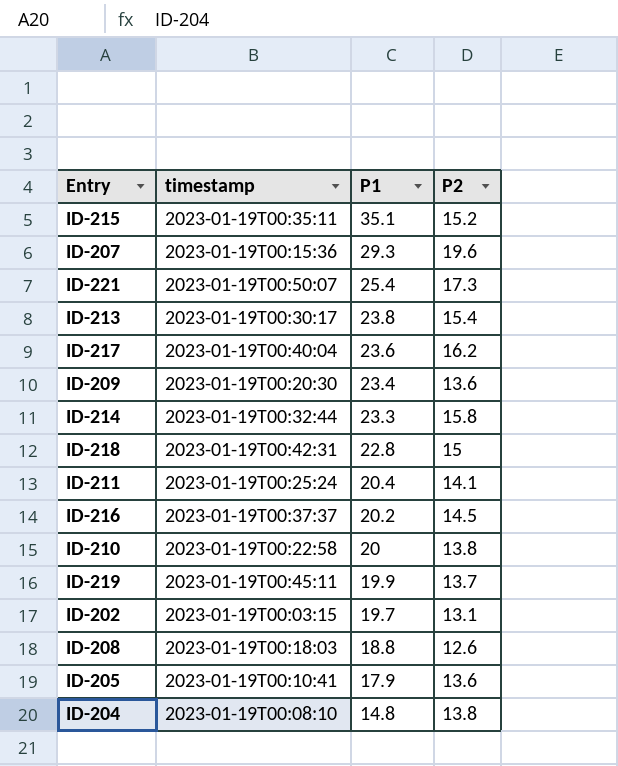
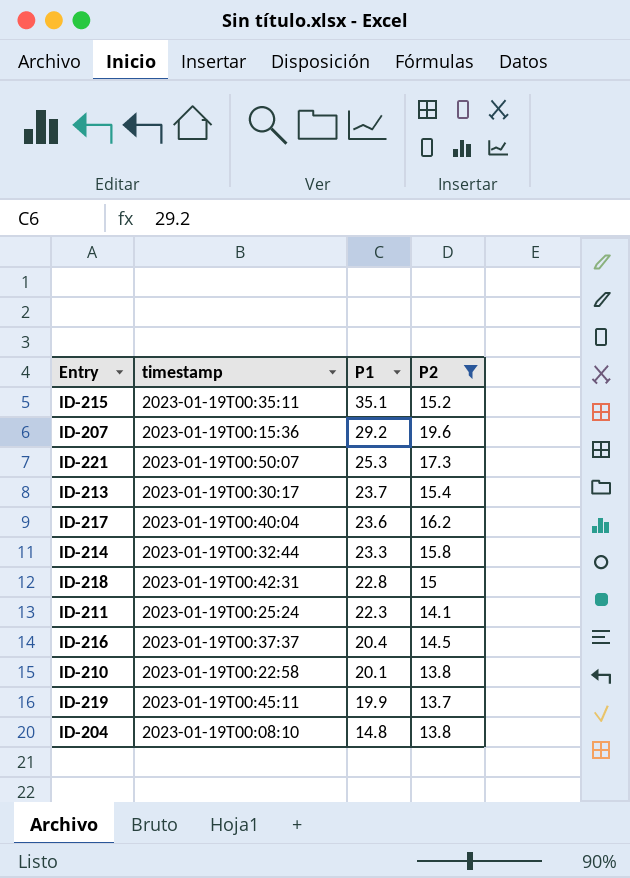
filter: none -> P2 >= 13.7
ID-207 | P1: 29.3 -> 29.2
ID-221 | P1: 25.4 -> 25.3
ID-213 | P1: 23.8 -> 23.7
ID-211 | P1: 20.4 -> 22.3
ID-216 | P1: 20.2 -> 20.4
ID-210 | P1: 20 -> 20.1

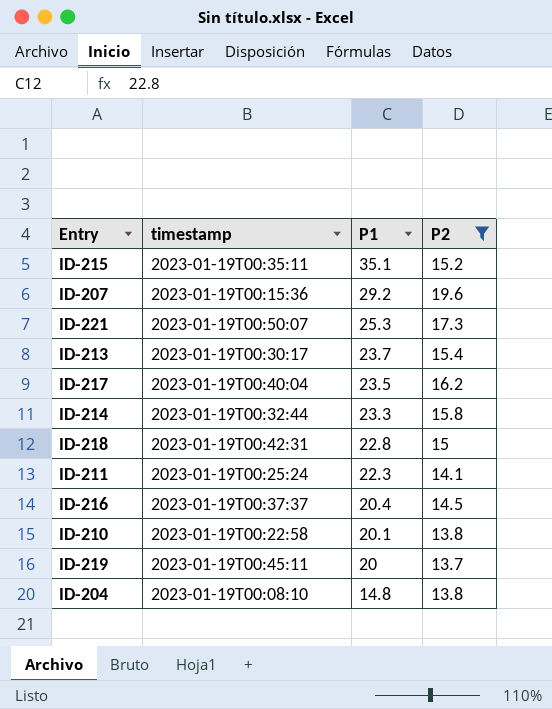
ID-217 | P1: 23.6 -> 23.5
ID-219 | P1: 19.9 -> 20

